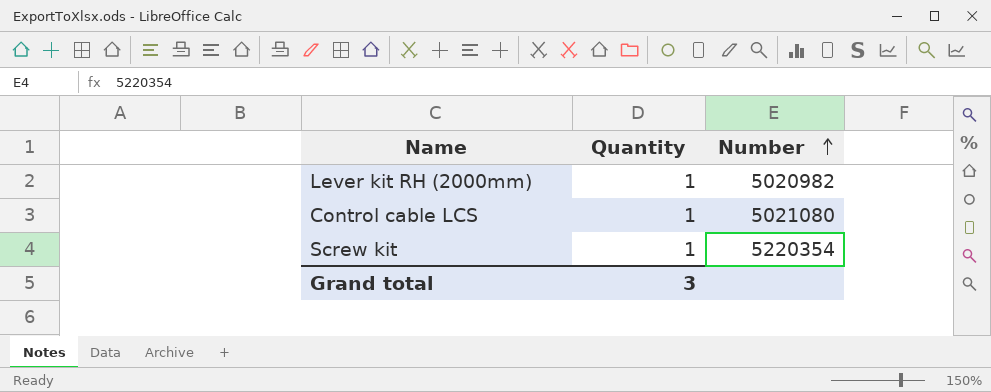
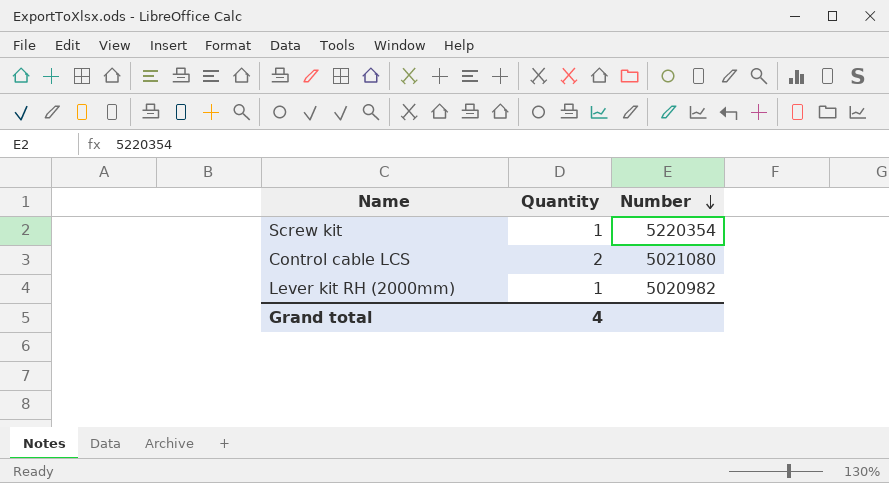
row order: Number ascending -> Number descending
Control cable LCS | Quantity: 1 -> 2
Grand total | Quantity: 3 -> 4

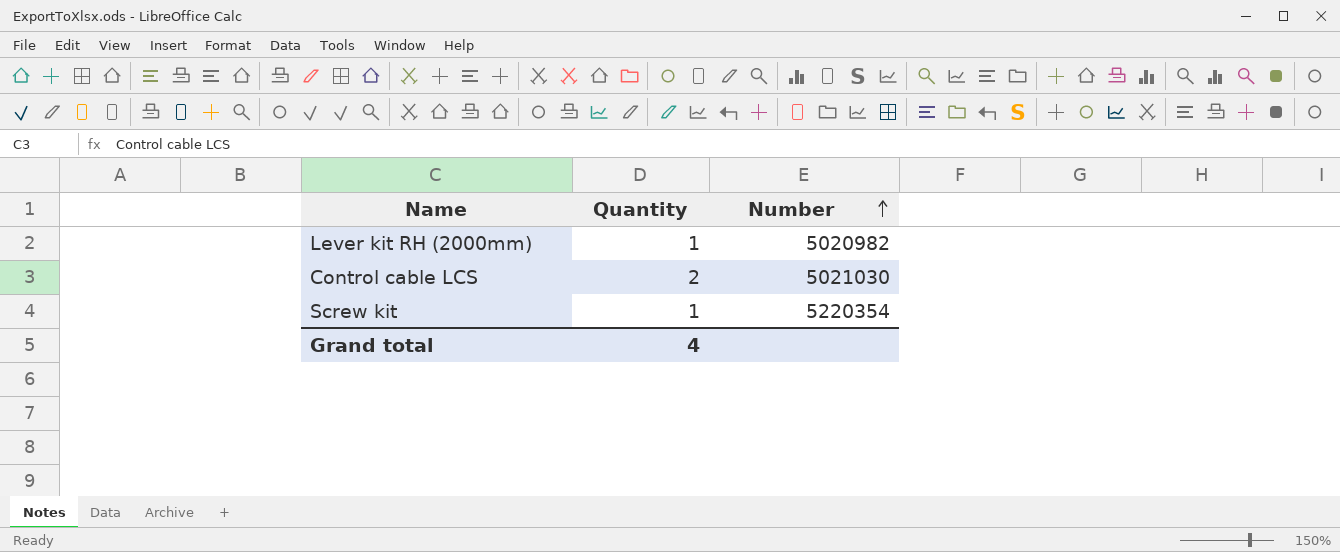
row order: Number descending -> Number ascending
Control cable LCS | Number: 5021080 -> 5021030

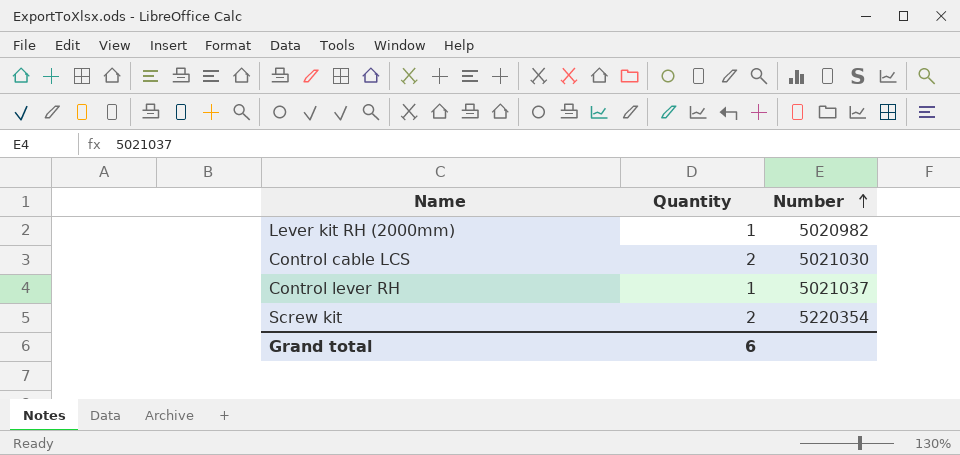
row Control lever RH: none -> 1 | 5021037
Screw kit | Quantity: 1 -> 2
Grand total | Quantity: 4 -> 6

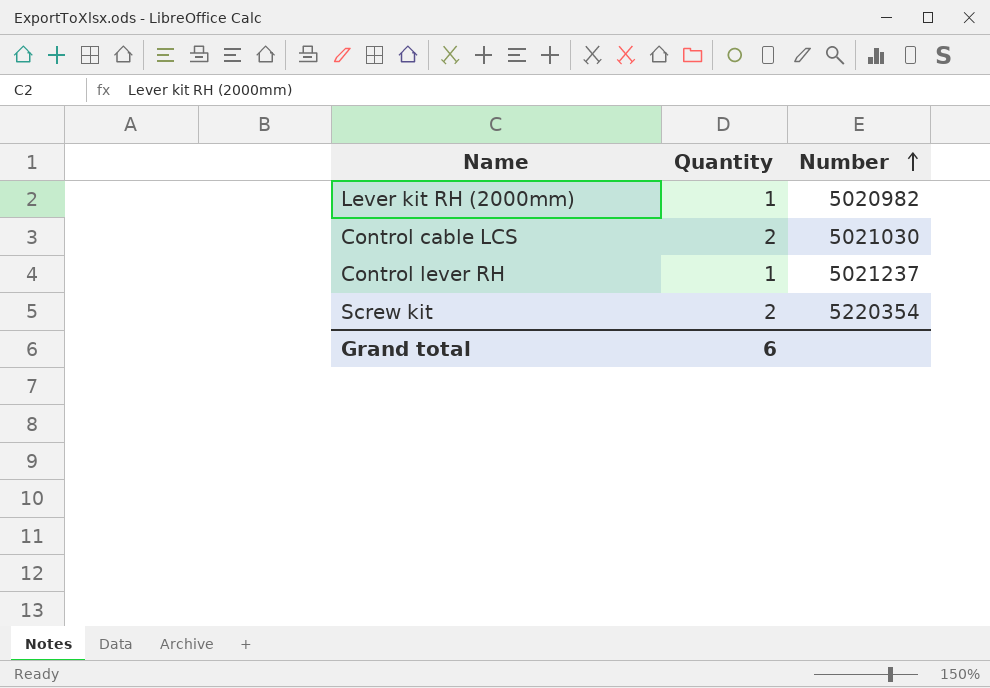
Control lever RH | Number: 5021037 -> 5021237

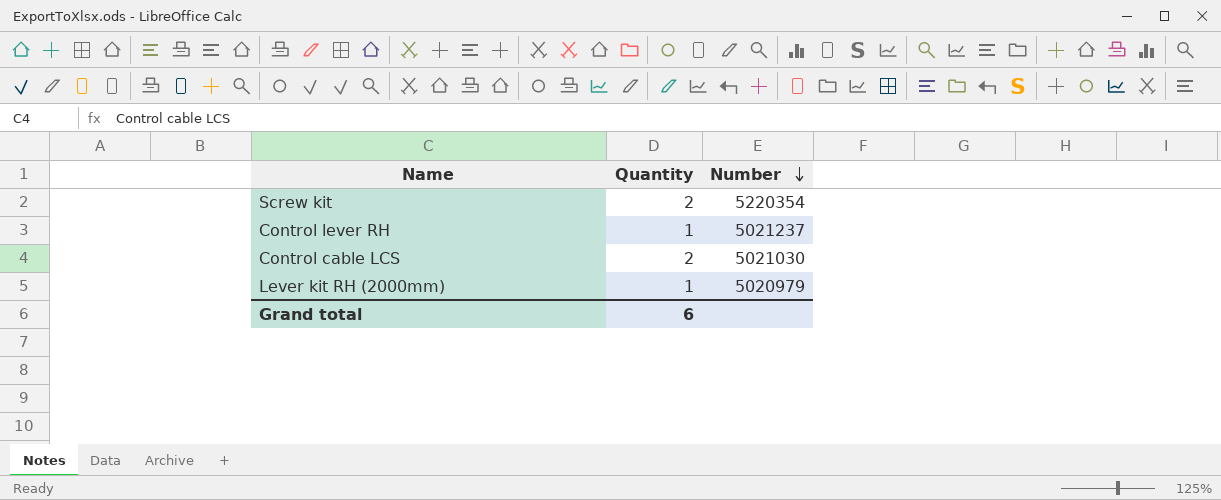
row order: Number ascending -> Number descending
Lever kit RH (2000mm) | Number: 5020982 -> 5020979

